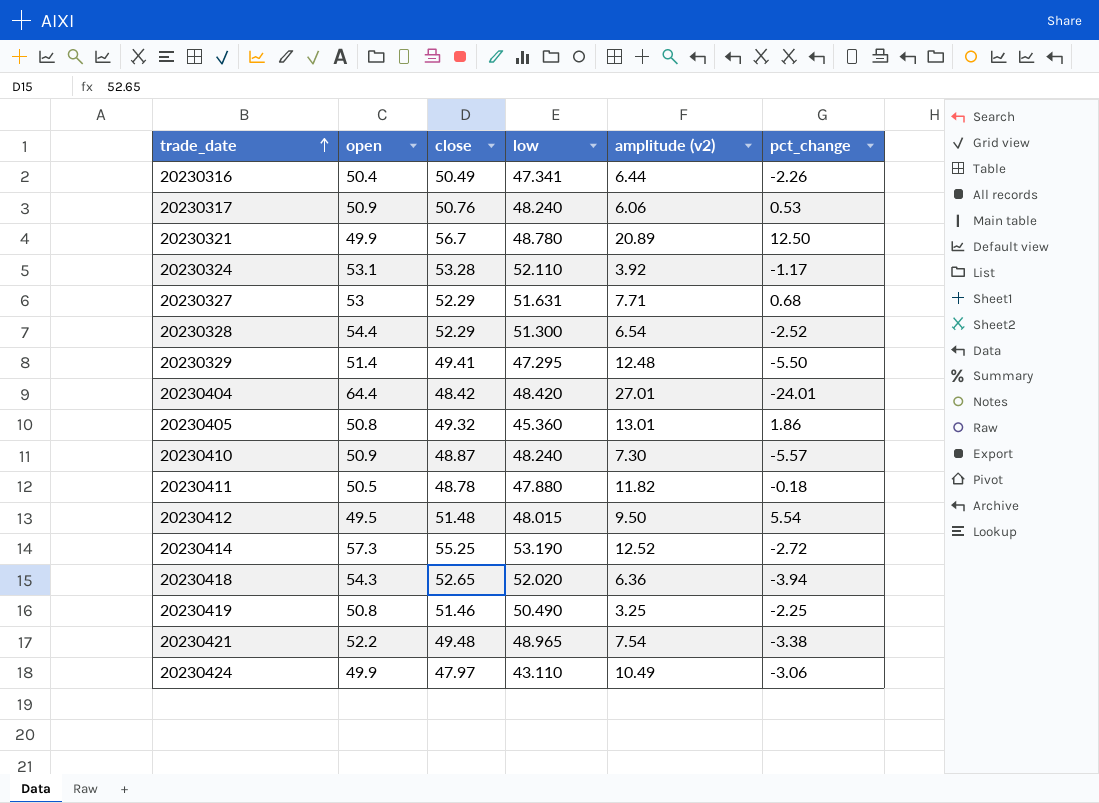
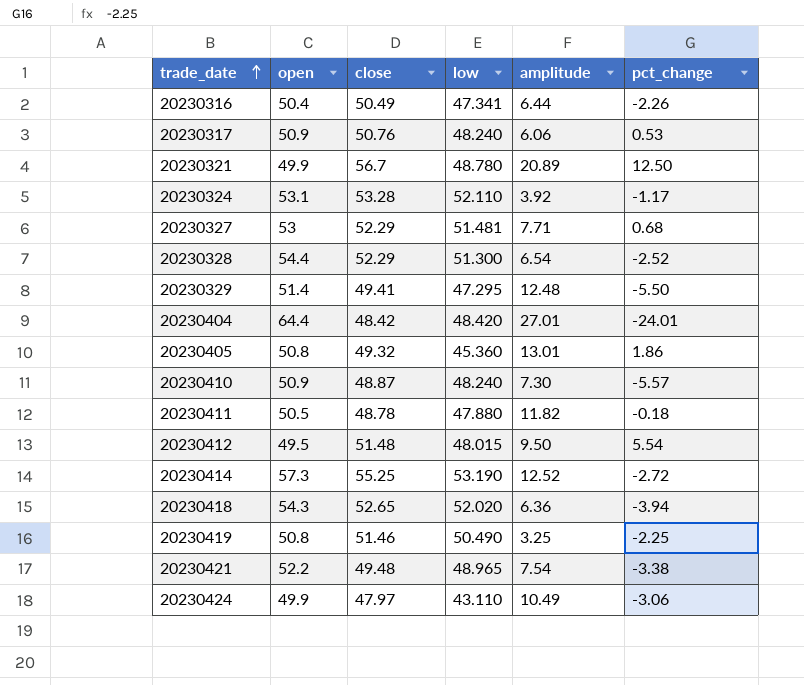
column name: amplitude (v2) -> amplitude
20230327 | low: 51.631 -> 51.481

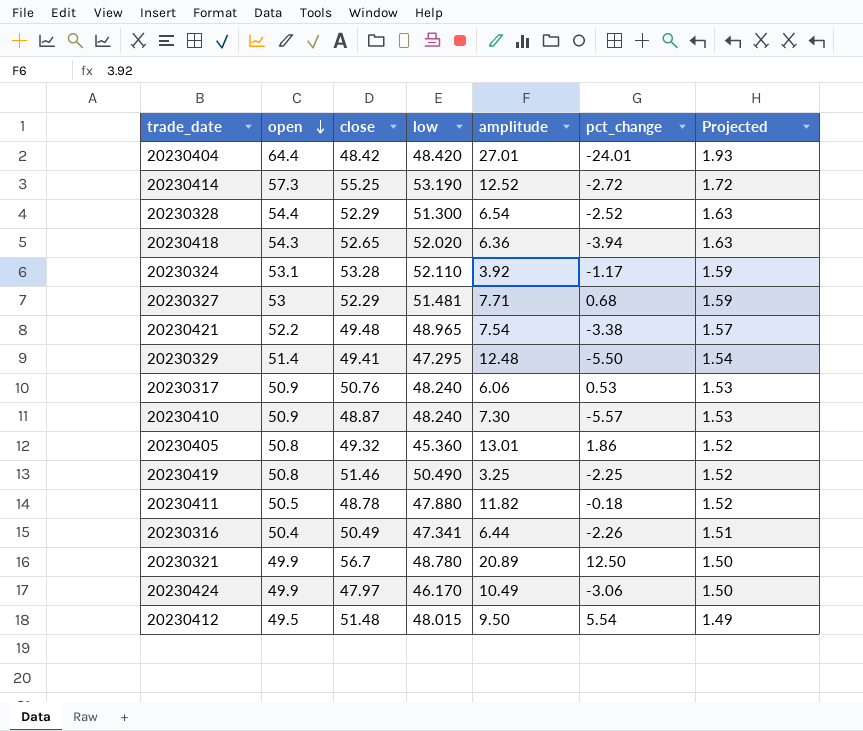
row order: trade_date ascending -> open descending
column Projected | formula: none -> [open] * 0.03
20230424 | low: 43.110 -> 46.170

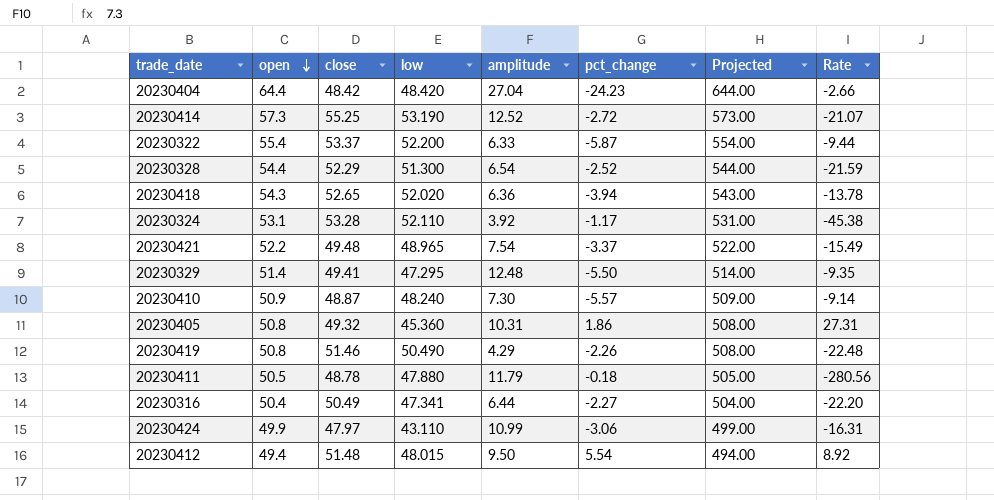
column Projected | formula: [open] * 0.03 -> [open] * 10
column Rate | formula: none -> [open] / [pct_change]
row 20230327: 53 | 52.29 | 51.481 | 7.71 | 0.68 | 1.59 -> none
row 20230317: 50.9 | 50.76 | 48.240 | 6.06 | 0.53 | 1.53 -> none
row 20230321: 49.9 | 56.7 | 48.780 | 20.89 | 12.50 | 1.50 -> none
20230404 | amplitude: 27.01 -> 27.04
20230404 | pct_change: -24.01 -> -24.23
row 20230322: none -> 55.4 | 53.37 | 52.200 | 6.33 | -5.87 | 554.00 | -9.44
20230421 | pct_change: -3.38 -> -3.37
20230405 | amplitude: 13.01 -> 10.31
20230419 | amplitude: 3.25 -> 4.29
20230419 | pct_change: -2.25 -> -2.26
20230411 | amplitude: 11.82 -> 11.79
20230316 | pct_change: -2.26 -> -2.27
20230424 | low: 46.170 -> 43.110
20230424 | amplitude: 10.49 -> 10.99
20230412 | open: 49.5 -> 49.4

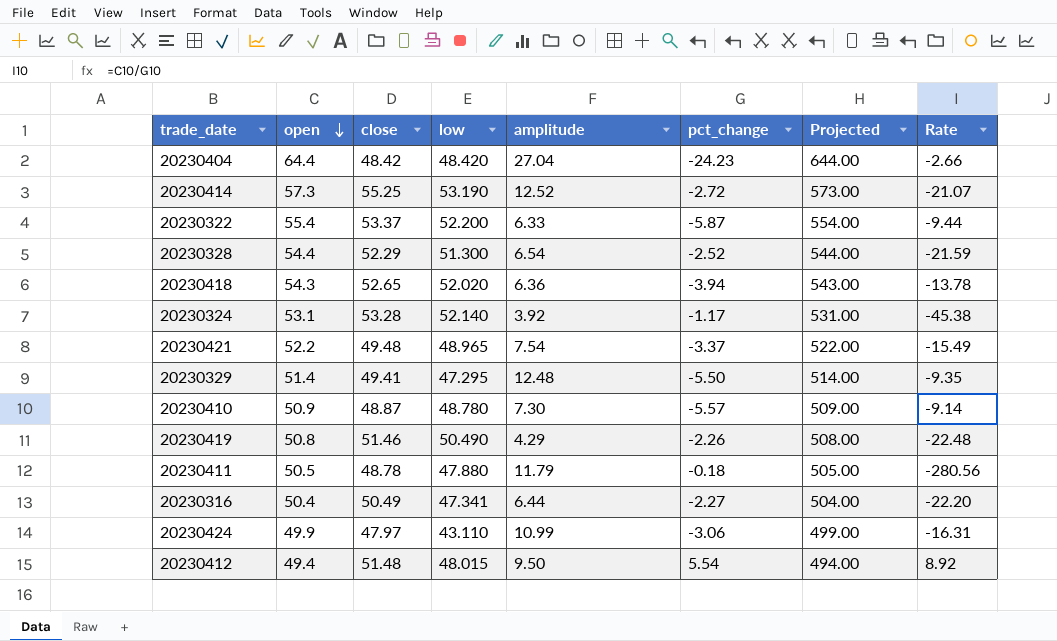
row 20230405: 50.8 | 49.32 | 45.360 | 10.31 | 1.86 | 508.00 | 27.31 -> none
20230324 | low: 52.110 -> 52.140
20230410 | low: 48.240 -> 48.780

